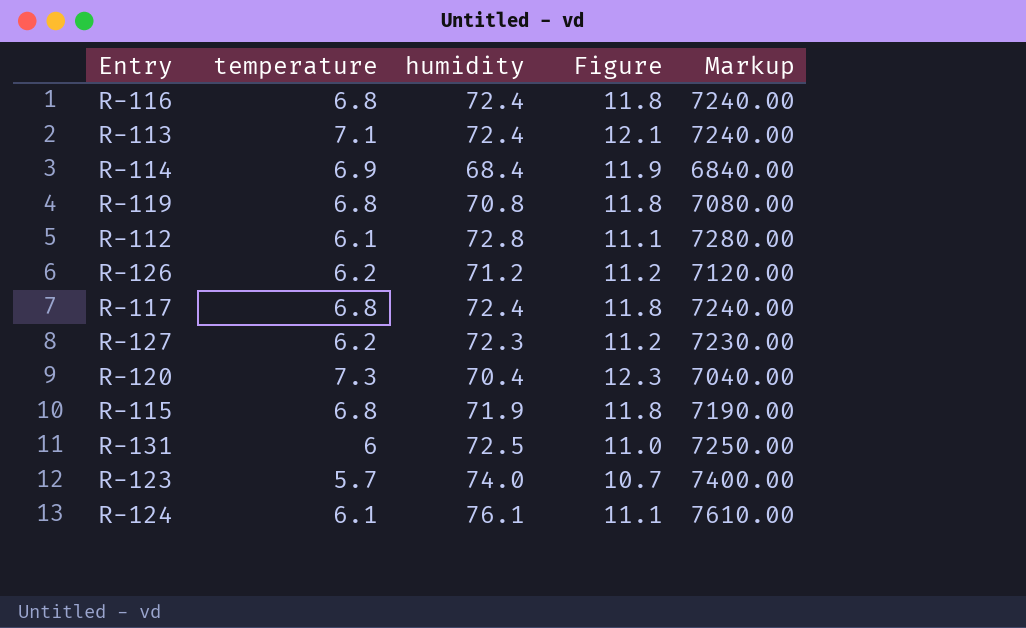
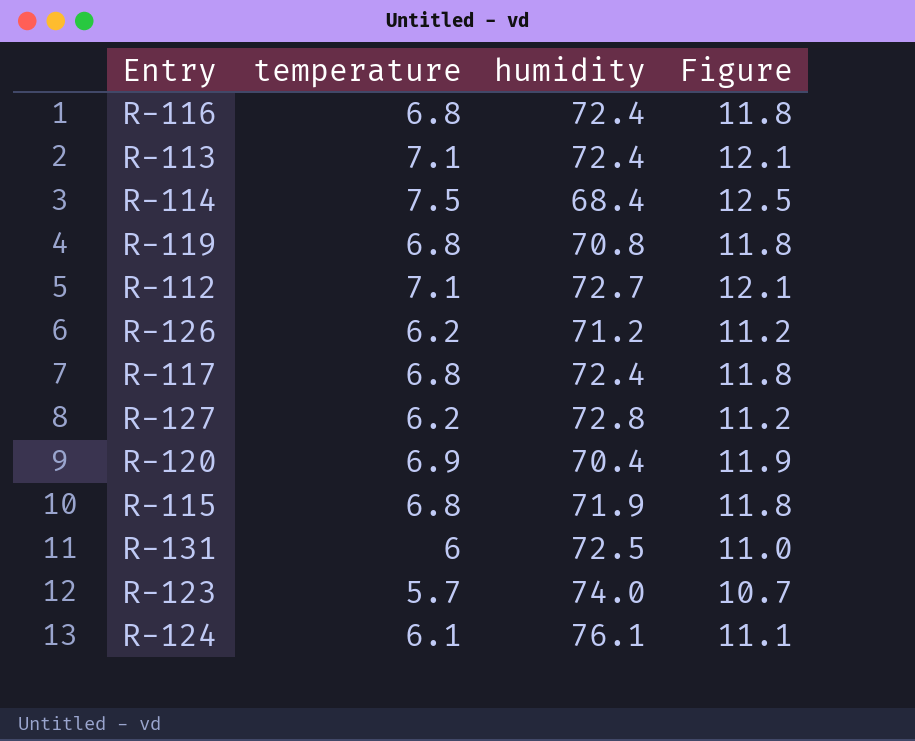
column Markup | formula: [humidity] * 100 -> none
R-114 | temperature: 6.9 -> 7.5
R-114 | Figure: 11.9 -> 12.5
R-112 | temperature: 6.1 -> 7.1
R-112 | humidity: 72.8 -> 72.7
R-112 | Figure: 11.1 -> 12.1
R-127 | humidity: 72.3 -> 72.8
R-120 | temperature: 7.3 -> 6.9
R-120 | Figure: 12.3 -> 11.9

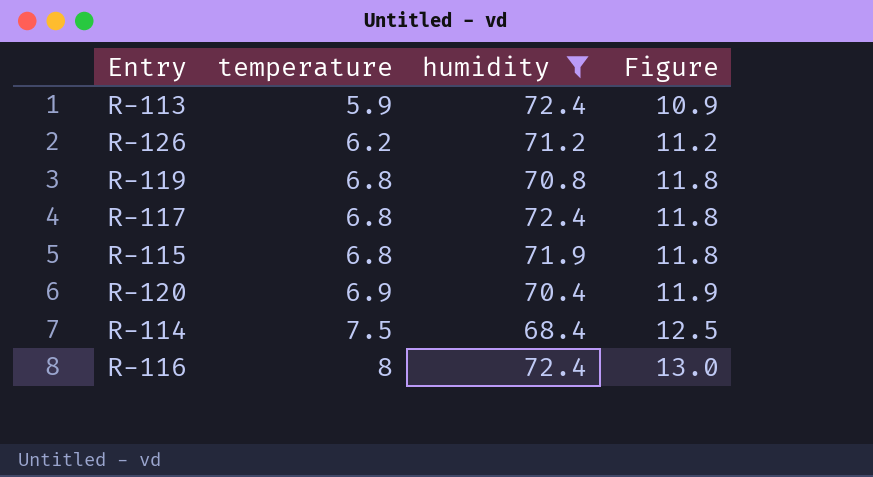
filter: none -> humidity <= 72.4
row order: none -> temperature ascending
R-113 | temperature: 7.1 -> 5.9
R-113 | Figure: 12.1 -> 10.9
R-116 | temperature: 6.8 -> 8
R-116 | Figure: 11.8 -> 13.0

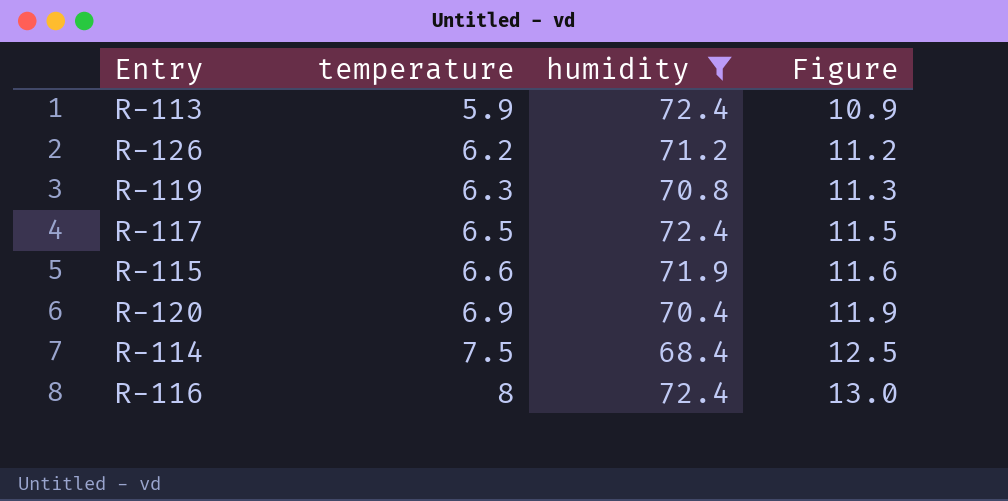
R-119 | temperature: 6.8 -> 6.3
R-119 | Figure: 11.8 -> 11.3
R-117 | temperature: 6.8 -> 6.5
R-117 | Figure: 11.8 -> 11.5
R-115 | temperature: 6.8 -> 6.6
R-115 | Figure: 11.8 -> 11.6

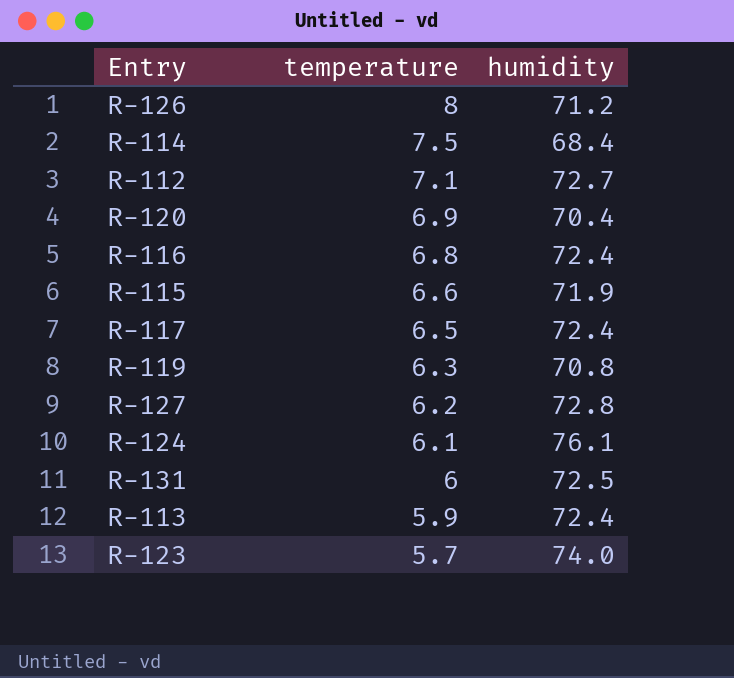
filter: humidity <= 72.4 -> none
row order: temperature ascending -> temperature descending
column Figure | formula: [temperature] + 5 -> none
R-126 | temperature: 6.2 -> 8
R-116 | temperature: 8 -> 6.8

